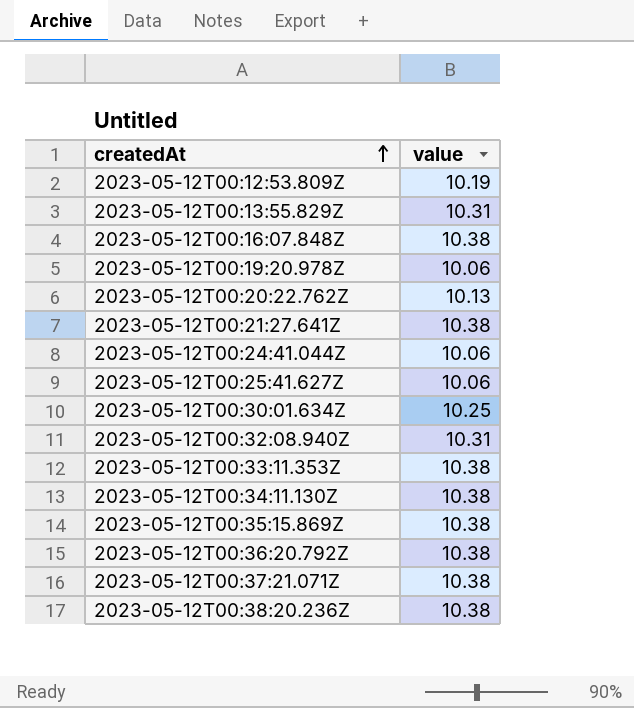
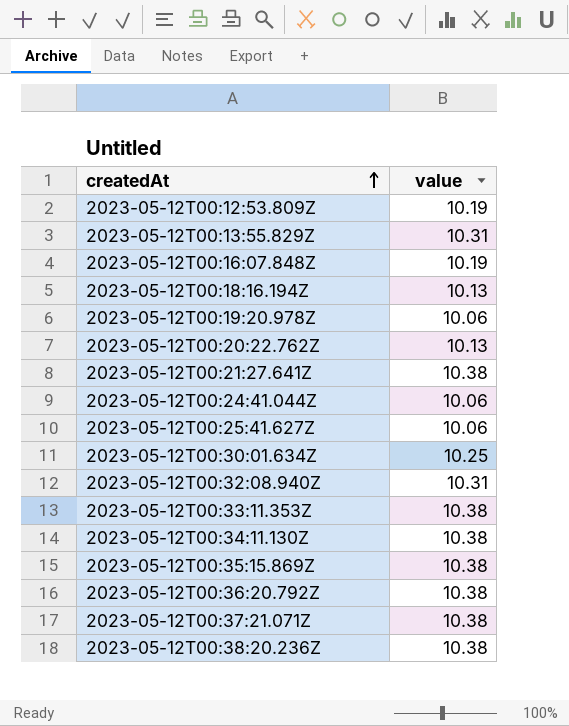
2023-05-12T00:16:07.848Z | value: 10.38 -> 10.19
row 2023-05-12T00:18:16.194Z: none -> 10.13

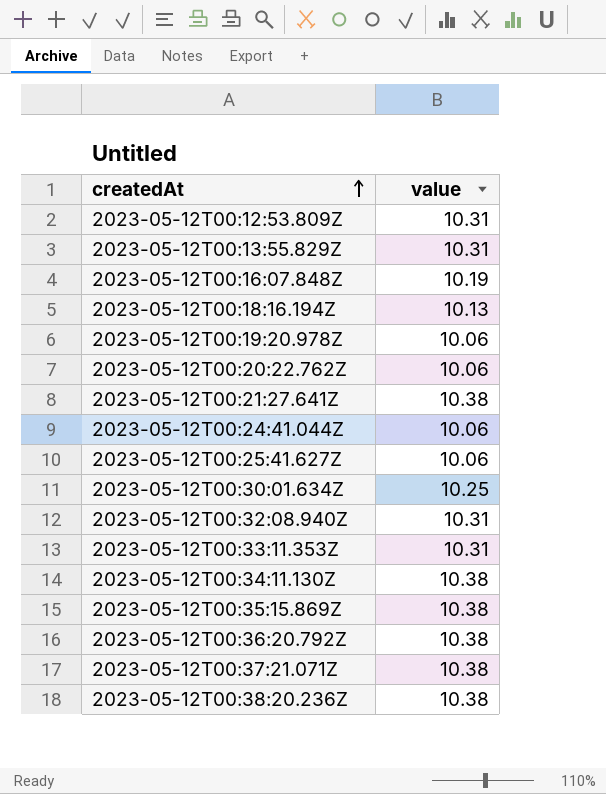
2023-05-12T00:12:53.809Z | value: 10.19 -> 10.31
2023-05-12T00:20:22.762Z | value: 10.13 -> 10.06
2023-05-12T00:33:11.353Z | value: 10.38 -> 10.31

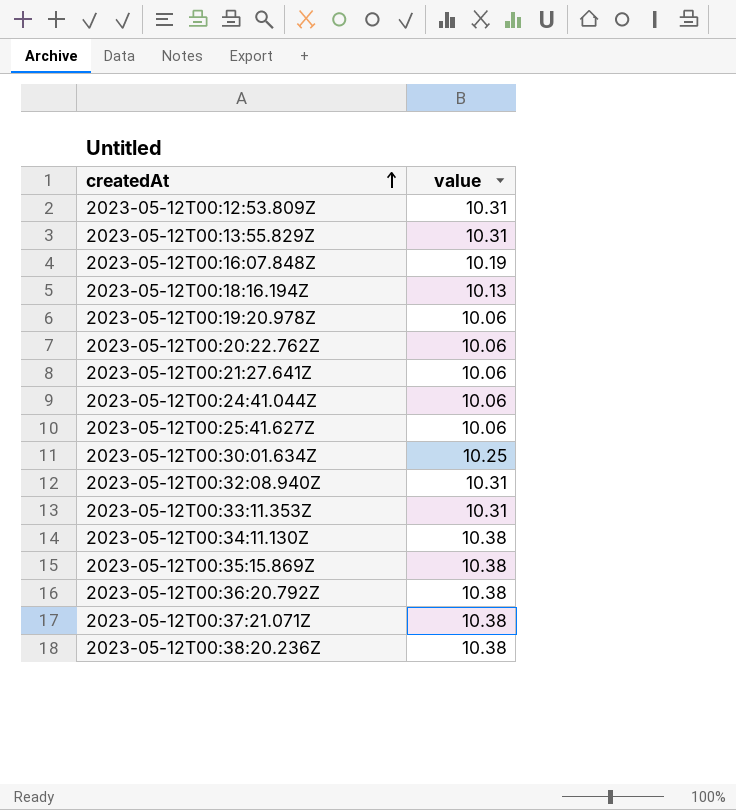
2023-05-12T00:21:27.641Z | value: 10.38 -> 10.06

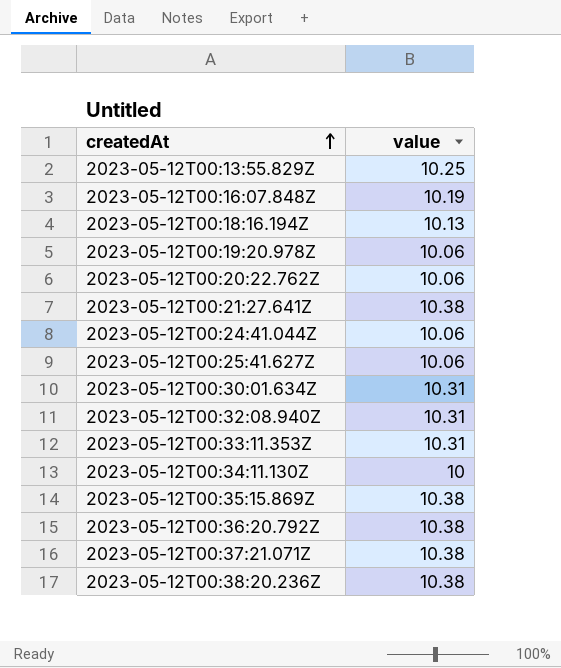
row 2023-05-12T00:12:53.809Z: 10.31 -> none
2023-05-12T00:13:55.829Z | value: 10.31 -> 10.25
2023-05-12T00:21:27.641Z | value: 10.06 -> 10.38
2023-05-12T00:30:01.634Z | value: 10.25 -> 10.31
2023-05-12T00:34:11.130Z | value: 10.38 -> 10

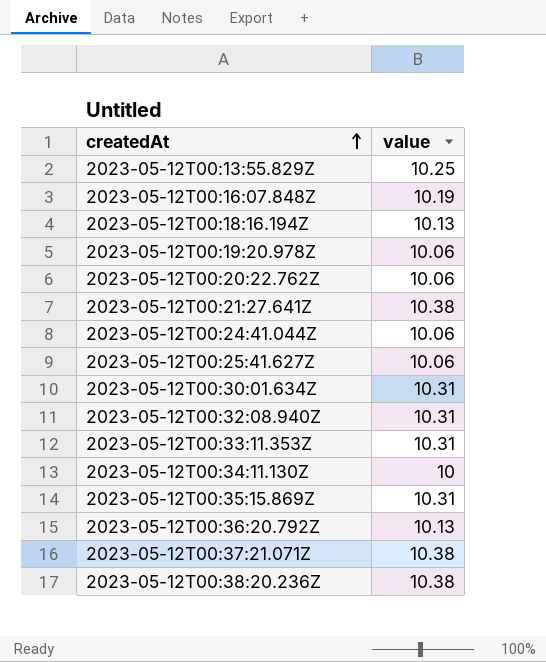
2023-05-12T00:35:15.869Z | value: 10.38 -> 10.31
2023-05-12T00:36:20.792Z | value: 10.38 -> 10.13

